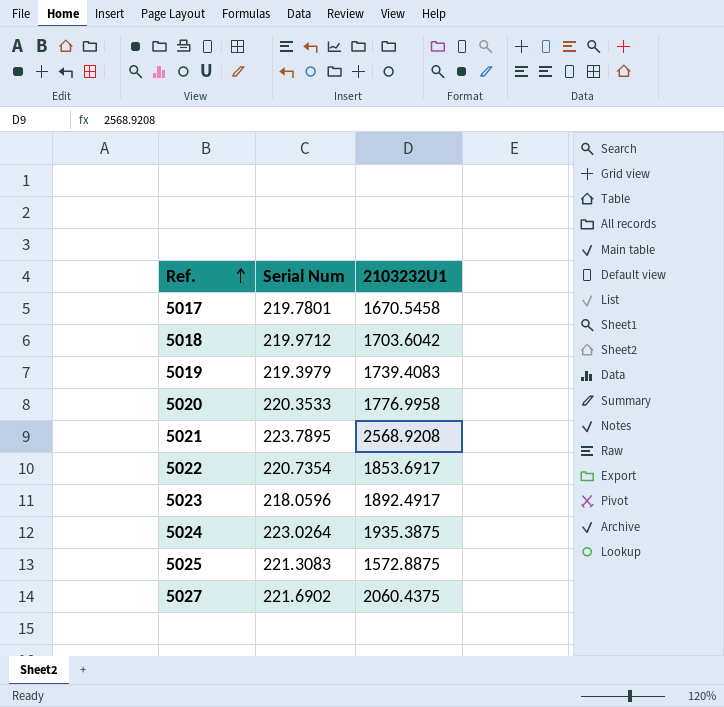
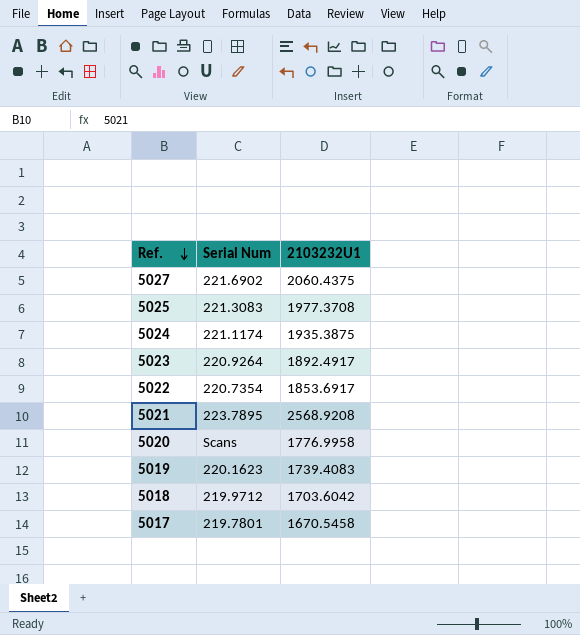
row order: Ref. ascending -> Ref. descending
5025 | 2103232U1: 1572.8875 -> 1977.3708
5024 | Serial Num: 223.0264 -> 221.1174
5023 | Serial Num: 218.0596 -> 220.9264
5020 | Serial Num: 220.3533 -> Scans
5019 | Serial Num: 219.3979 -> 220.1623

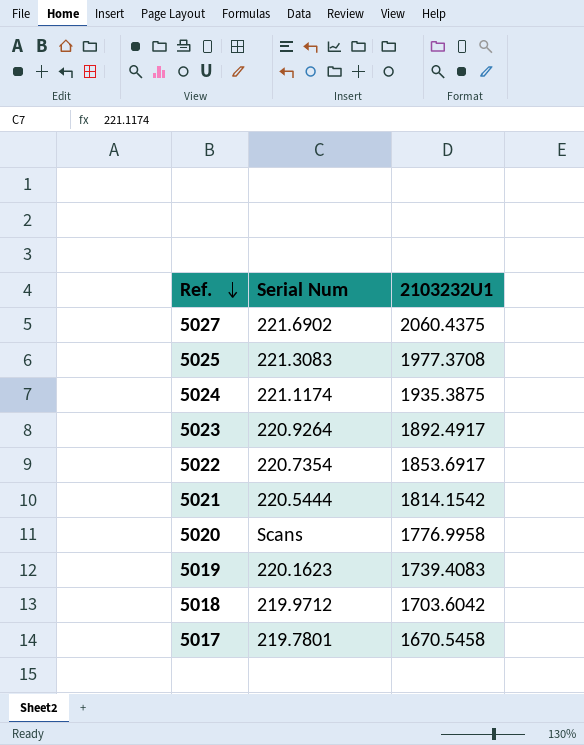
5021 | Serial Num: 223.7895 -> 220.5444
5021 | 2103232U1: 2568.9208 -> 1814.1542

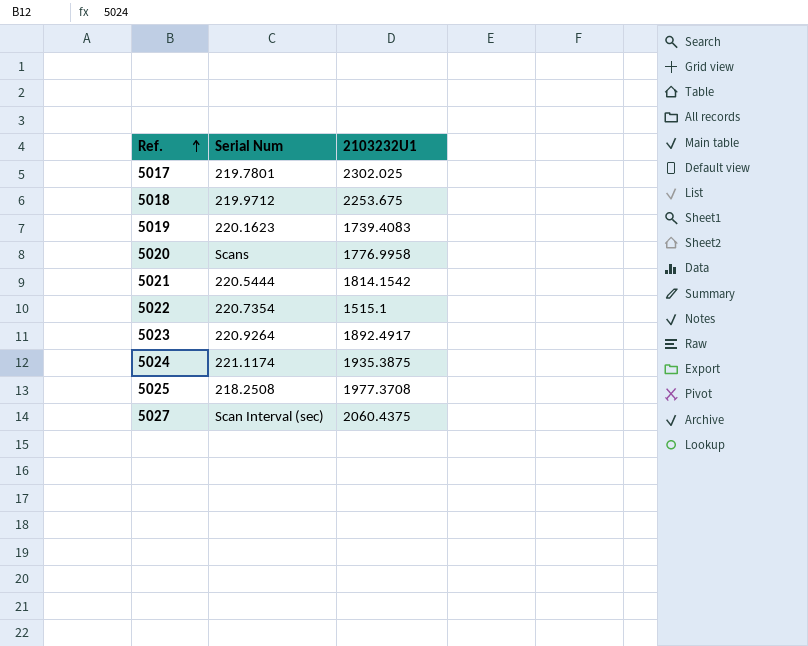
row order: Ref. descending -> Ref. ascending
5017 | 2103232U1: 1670.5458 -> 2302.025
5018 | 2103232U1: 1703.6042 -> 2253.675
5022 | 2103232U1: 1853.6917 -> 1515.1
5025 | Serial Num: 221.3083 -> 218.2508
5027 | Serial Num: 221.6902 -> Scan Interval (sec)

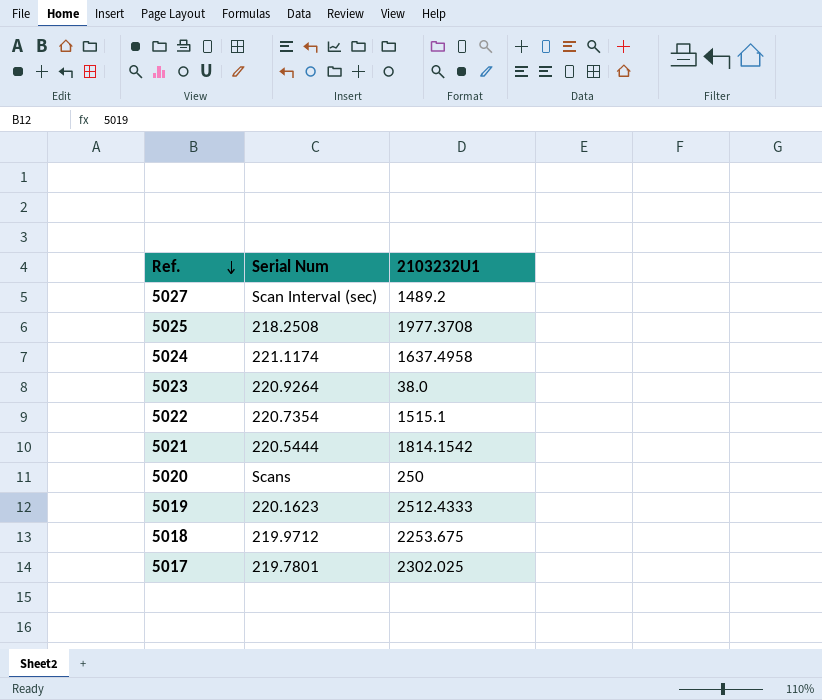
row order: Ref. ascending -> Ref. descending
5027 | 2103232U1: 2060.4375 -> 1489.2
5024 | 2103232U1: 1935.3875 -> 1637.4958
5023 | 2103232U1: 1892.4917 -> 38.0
5020 | 2103232U1: 1776.9958 -> 250
5019 | 2103232U1: 1739.4083 -> 2512.4333

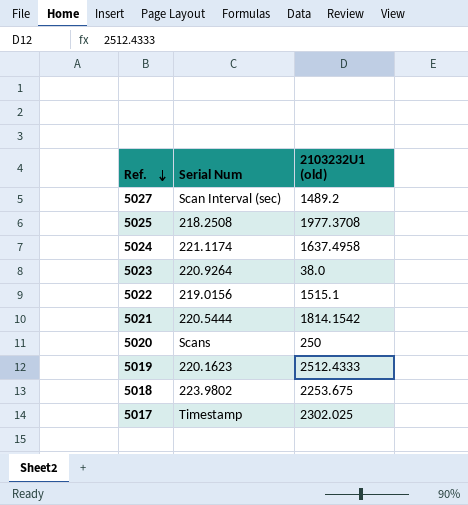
column name: 2103232U1 -> 2103232U1 (old)
5022 | Serial Num: 220.7354 -> 219.0156
5018 | Serial Num: 219.9712 -> 223.9802
5017 | Serial Num: 219.7801 -> Timestamp

